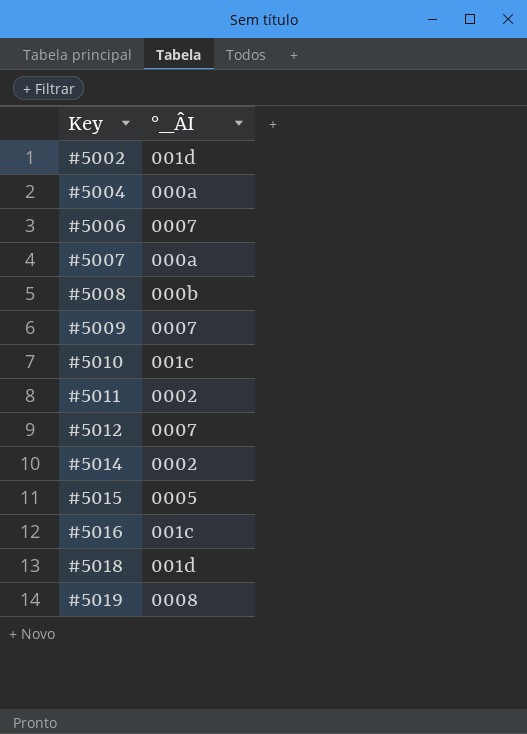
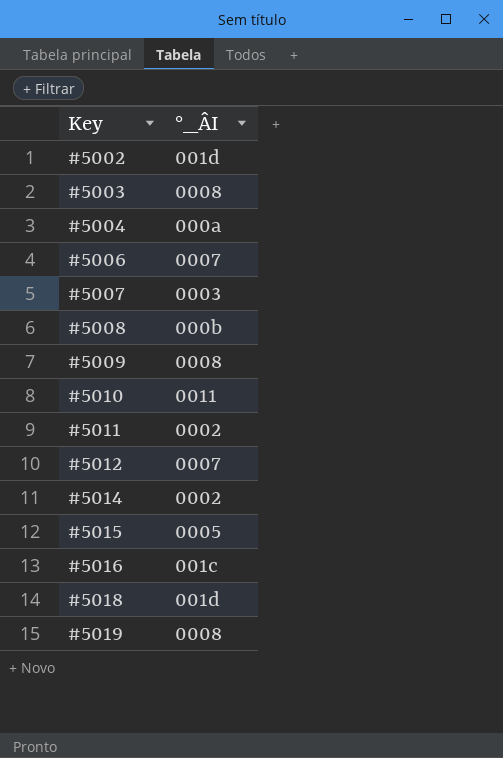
row #5003: none -> 0008
#5007 | °_ÂI: 000a -> 0003
#5009 | °_ÂI: 0007 -> 0008
#5010 | °_ÂI: 001c -> 0011

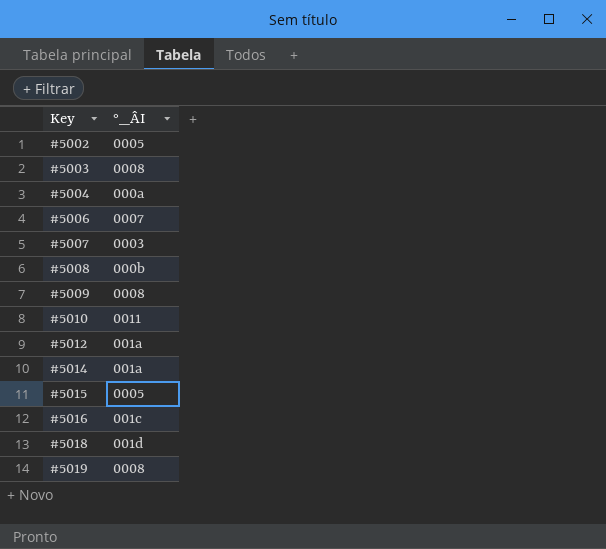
row #5011: 0002 -> none
#5002 | °_ÂI: 001d -> 0005
#5012 | °_ÂI: 0007 -> 001a
#5014 | °_ÂI: 0002 -> 001a

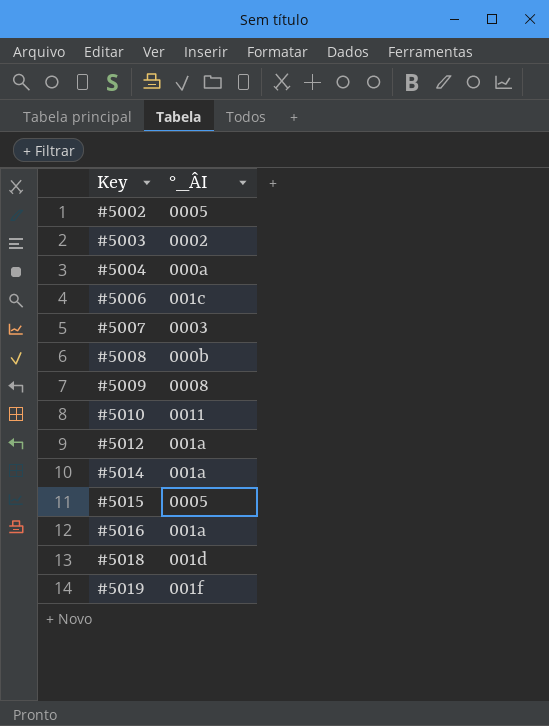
#5003 | °_ÂI: 0008 -> 0002
#5006 | °_ÂI: 0007 -> 001c
#5016 | °_ÂI: 001c -> 001a
#5019 | °_ÂI: 0008 -> 001f

